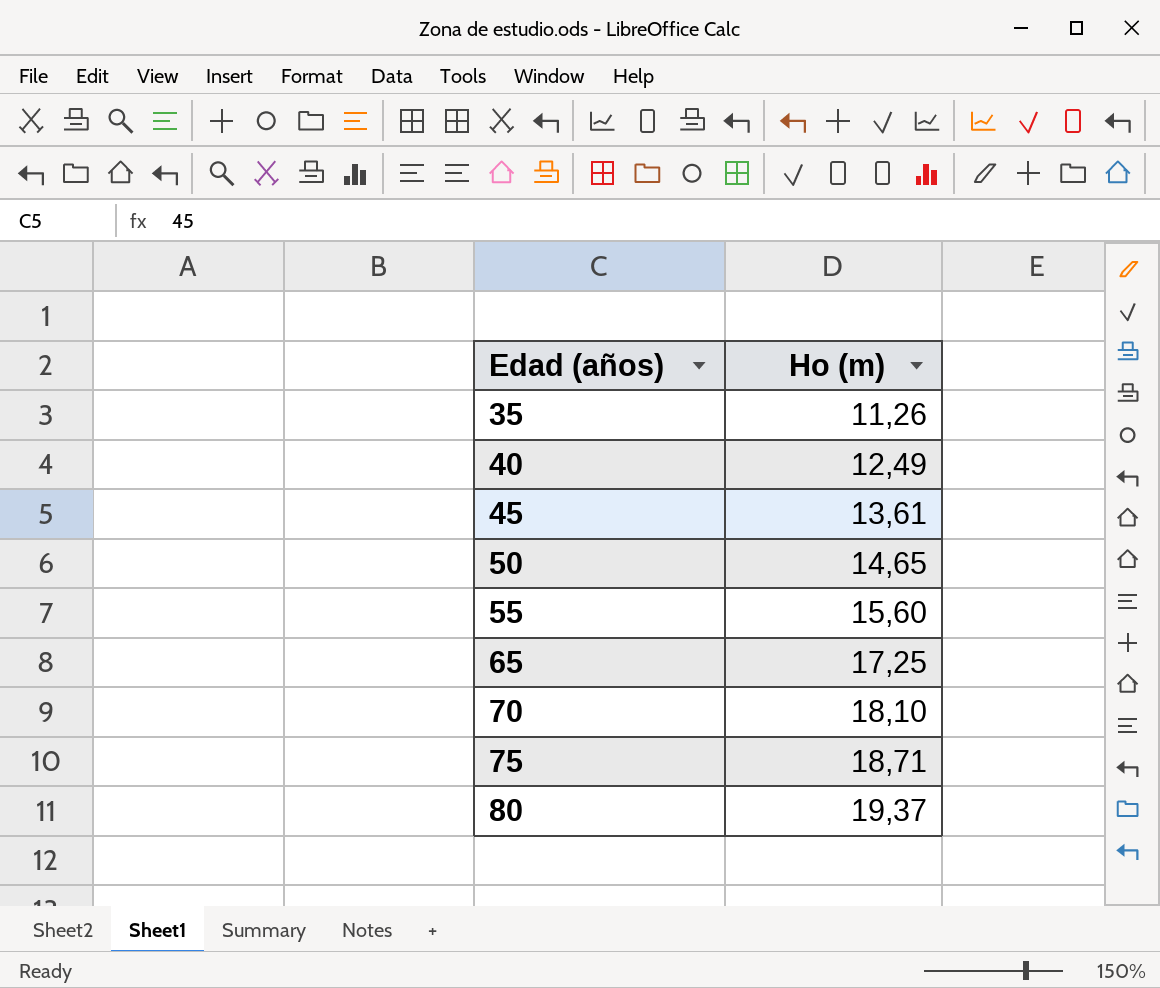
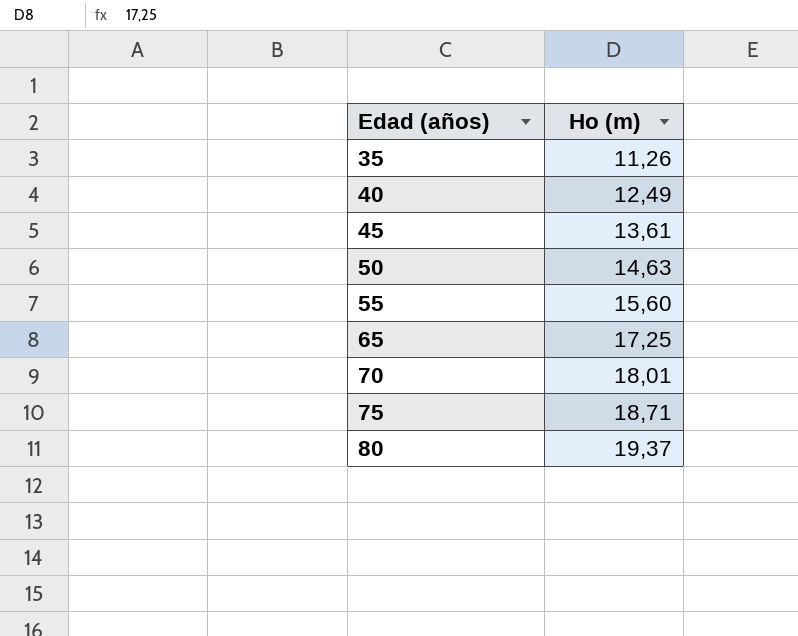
50 | Ho (m): 14,65 -> 14,63
70 | Ho (m): 18,10 -> 18,01

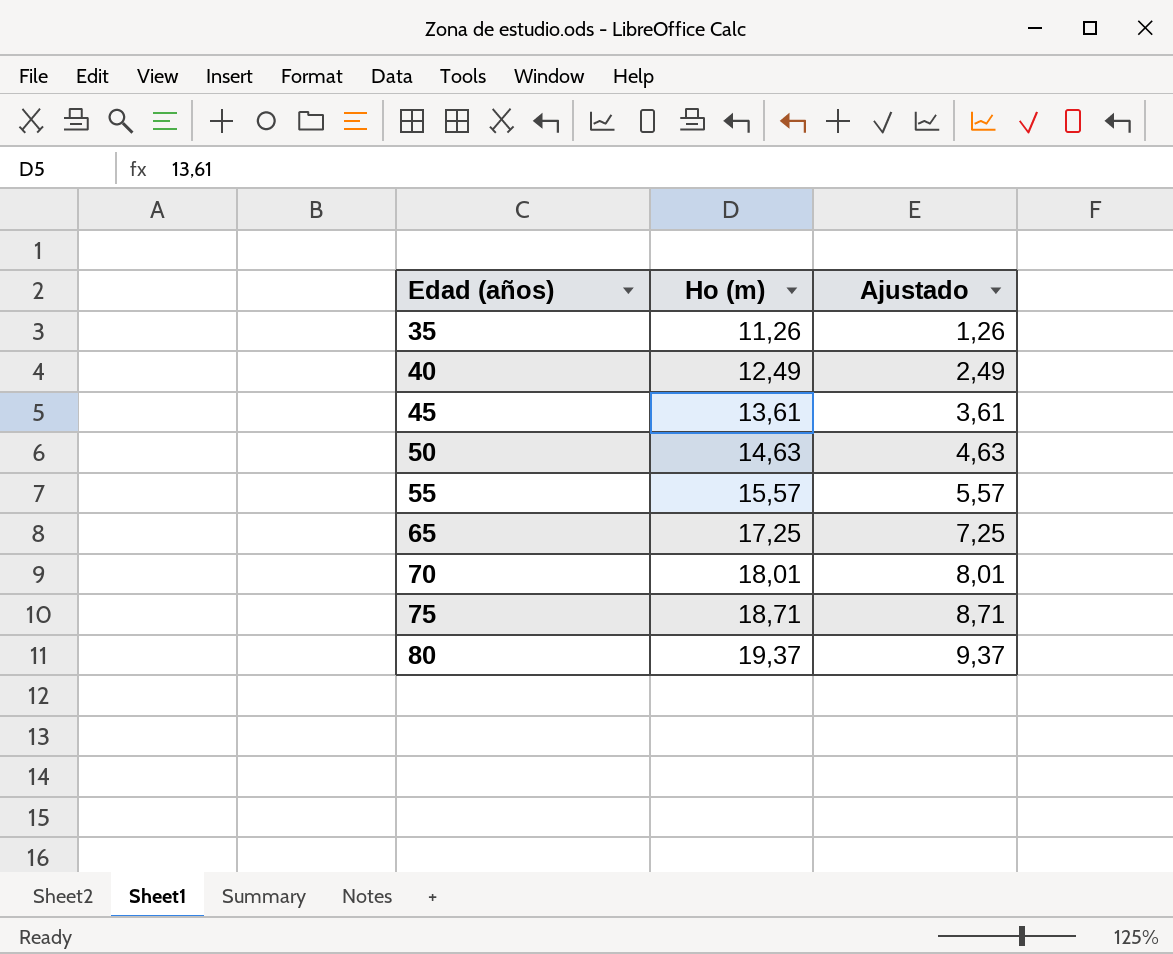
column Ajustado | formula: none -> [Ho (m)] - 10
55 | Ho (m): 15,60 -> 15,57

